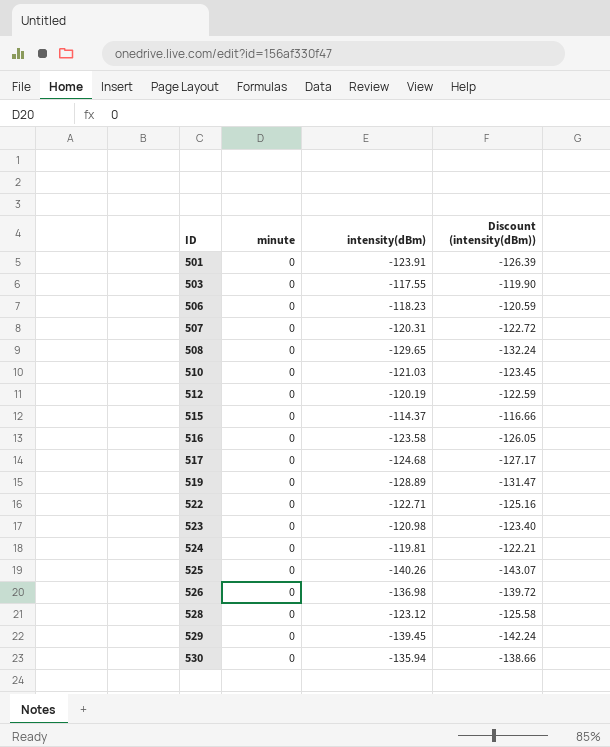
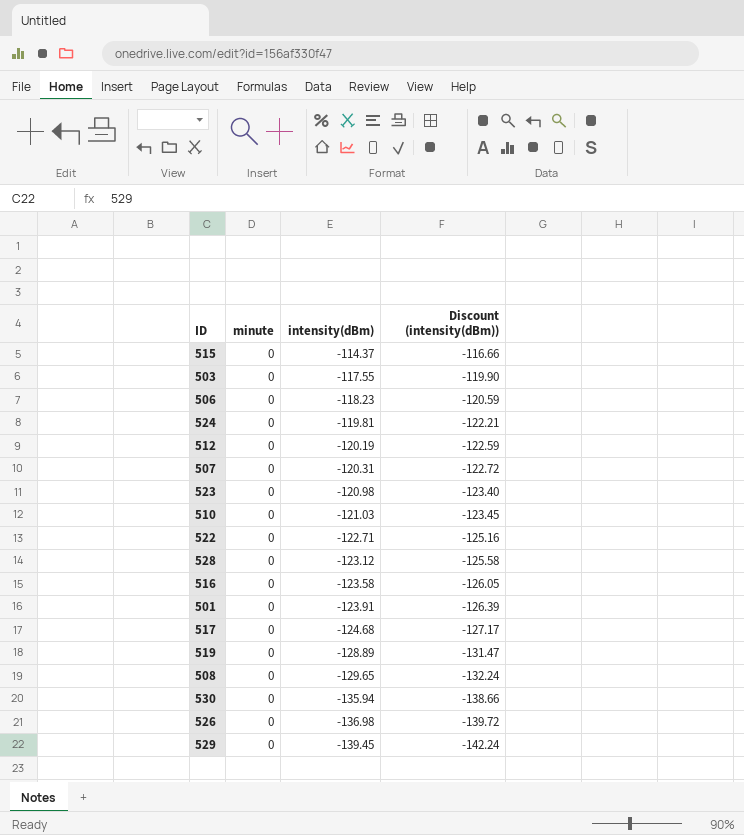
row order: ID ascending -> intensity(dBm) descending
row 525: 0 | -140.26 | -143.07 -> none

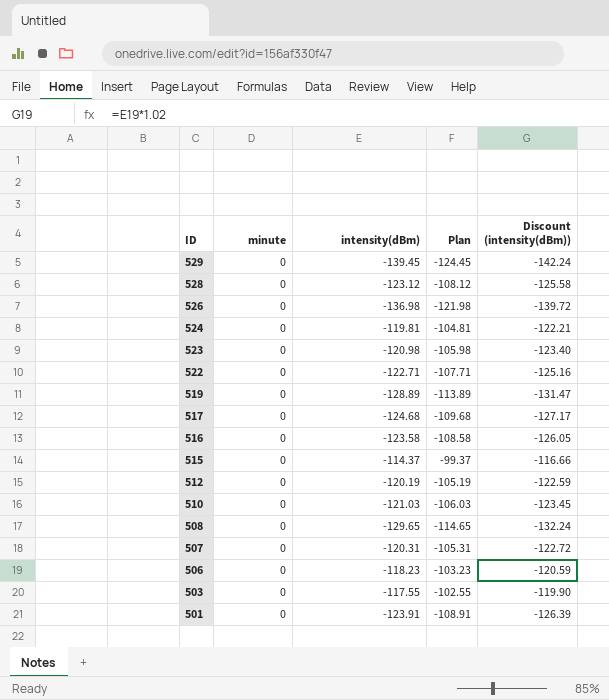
row order: intensity(dBm) descending -> ID descending
column Plan | formula: none -> [intensity(dBm)] + 15
row 530: 0 | -135.94 | -138.66 -> none

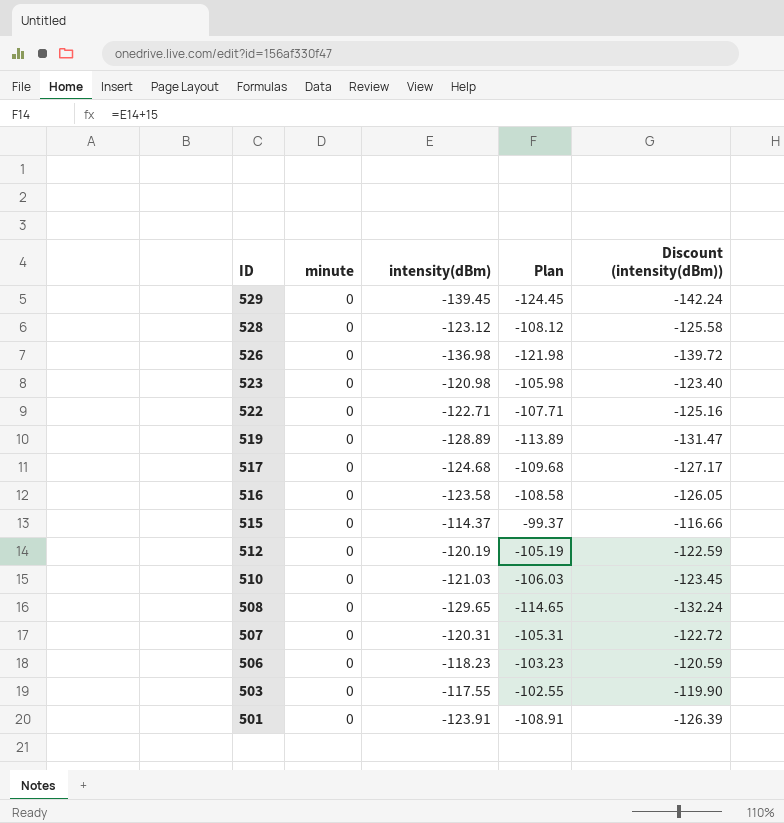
row 524: 0 | -119.81 | -104.81 | -122.21 -> none

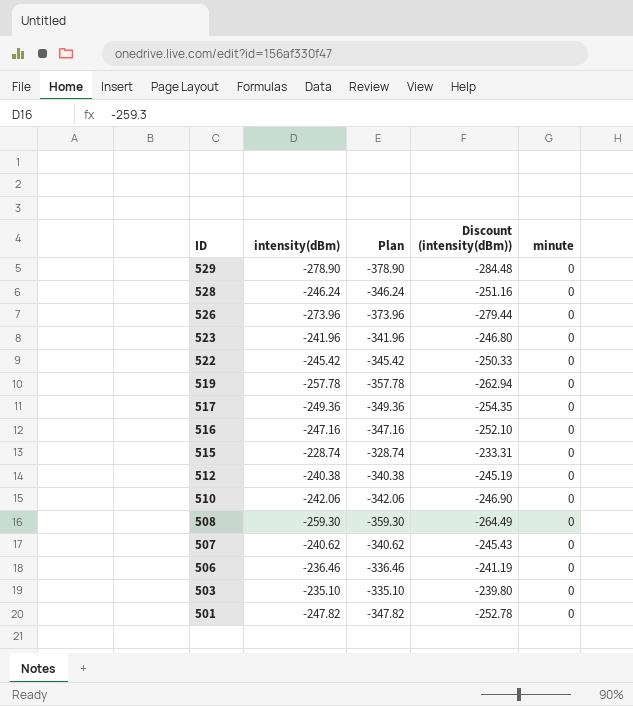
column Plan | formula: [intensity(dBm)] + 15 -> [intensity(dBm)] - 100
column minute | position: 2 -> 5
529 | intensity(dBm): -139.45 -> -278.90
529 | Discount (intensity(dBm)): -142.24 -> -284.48
528 | intensity(dBm): -123.12 -> -246.24
528 | Discount (intensity(dBm)): -125.58 -> -251.16
526 | intensity(dBm): -136.98 -> -273.96
526 | Discount (intensity(dBm)): -139.72 -> -279.44
523 | intensity(dBm): -120.98 -> -241.96
523 | Discount (intensity(dBm)): -123.40 -> -246.80
522 | intensity(dBm): -122.71 -> -245.42
522 | Discount (intensity(dBm)): -125.16 -> -250.33
519 | intensity(dBm): -128.89 -> -257.78
519 | Discount (intensity(dBm)): -131.47 -> -262.94
517 | intensity(dBm): -124.68 -> -249.36
517 | Discount (intensity(dBm)): -127.17 -> -254.35
516 | intensity(dBm): -123.58 -> -247.16
516 | Discount (intensity(dBm)): -126.05 -> -252.10
515 | intensity(dBm): -114.37 -> -228.74
515 | Discount (intensity(dBm)): -116.66 -> -233.31
512 | intensity(dBm): -120.19 -> -240.38
512 | Discount (intensity(dBm)): -122.59 -> -245.19
510 | intensity(dBm): -121.03 -> -242.06
510 | Discount (intensity(dBm)): -123.45 -> -246.90
508 | intensity(dBm): -129.65 -> -259.30
508 | Discount (intensity(dBm)): -132.24 -> -264.49
507 | intensity(dBm): -120.31 -> -240.62
507 | Discount (intensity(dBm)): -122.72 -> -245.43
506 | intensity(dBm): -118.23 -> -236.46
506 | Discount (intensity(dBm)): -120.59 -> -241.19
503 | intensity(dBm): -117.55 -> -235.10
503 | Discount (intensity(dBm)): -119.90 -> -239.80
501 | intensity(dBm): -123.91 -> -247.82
501 | Discount (intensity(dBm)): -126.39 -> -252.78

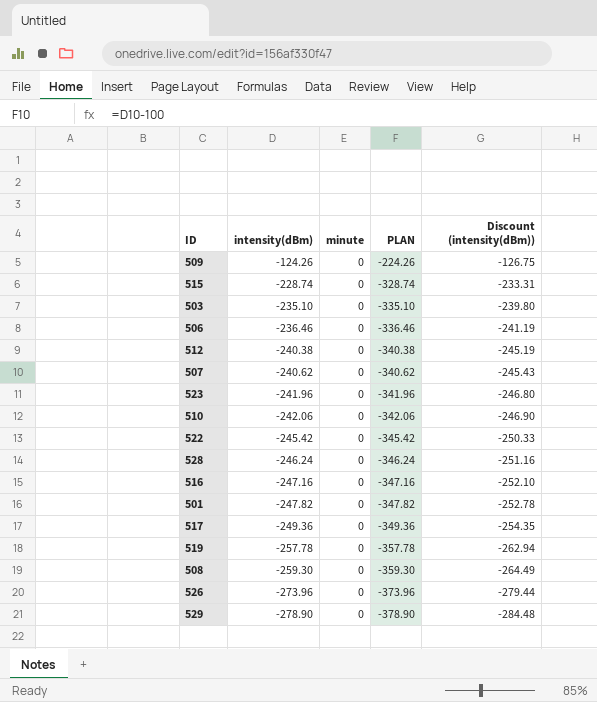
row order: ID descending -> intensity(dBm) descending
column minute | position: 5 -> 3
column name: Plan -> PLAN
row 509: none -> -124.26 | 0 | -224.26 | -126.75

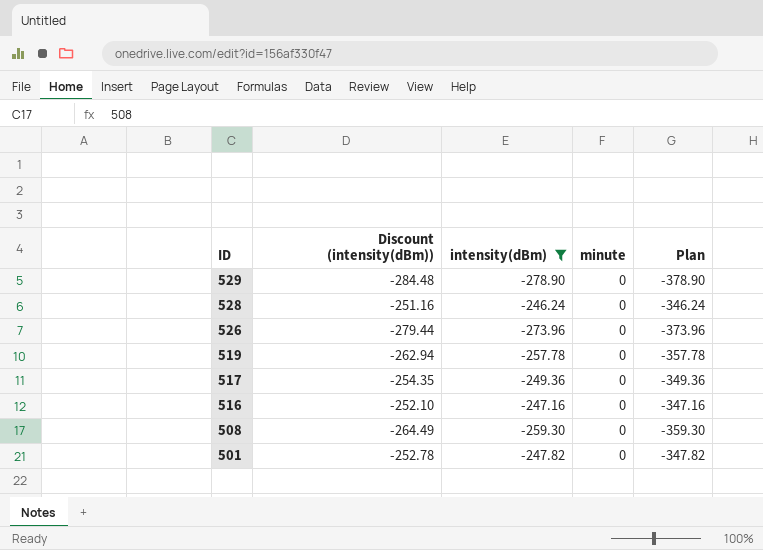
filter: none -> intensity(dBm) <= -246.24
row order: intensity(dBm) descending -> ID descending
column Discount (intensity(dBm)) | position: 5 -> 2
column name: PLAN -> Plan

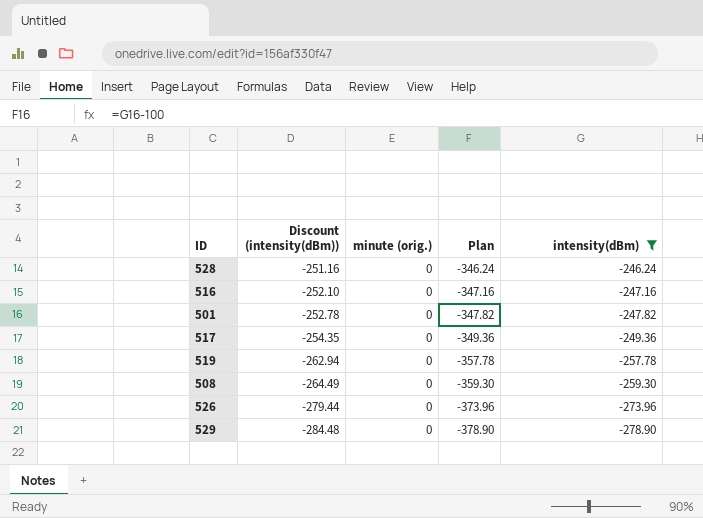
row order: ID descending -> Discount (intensity(dBm)) descending
column name: minute -> minute (orig.)
column intensity(dBm) | position: 3 -> 5

